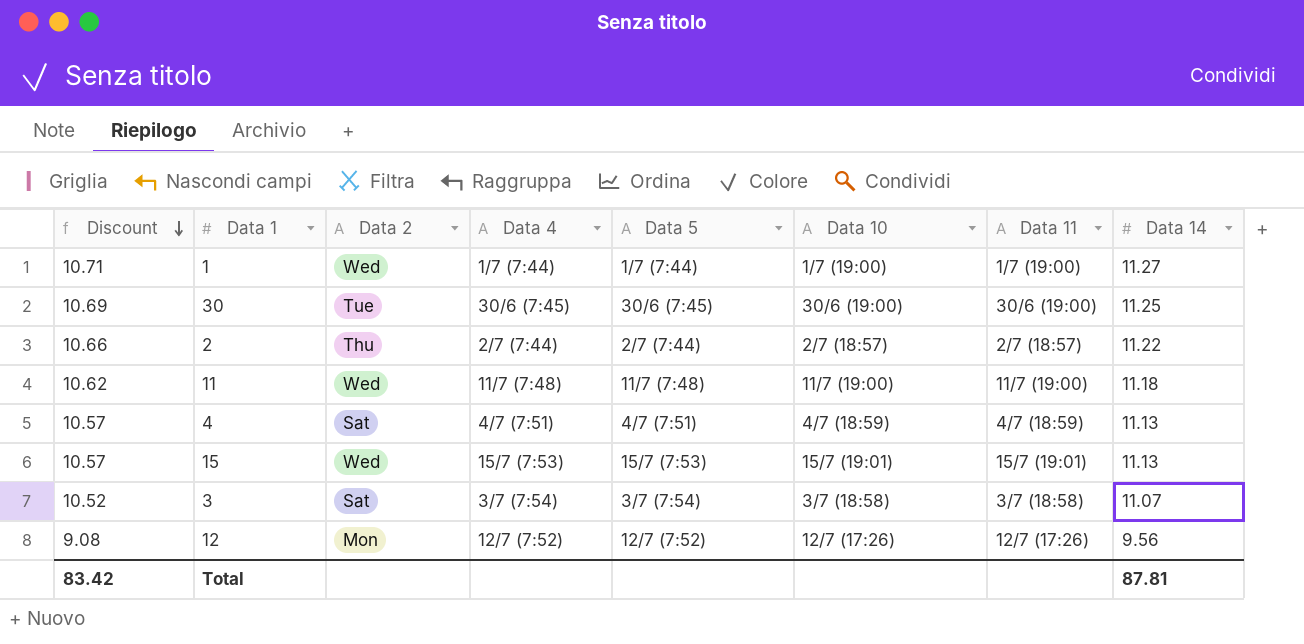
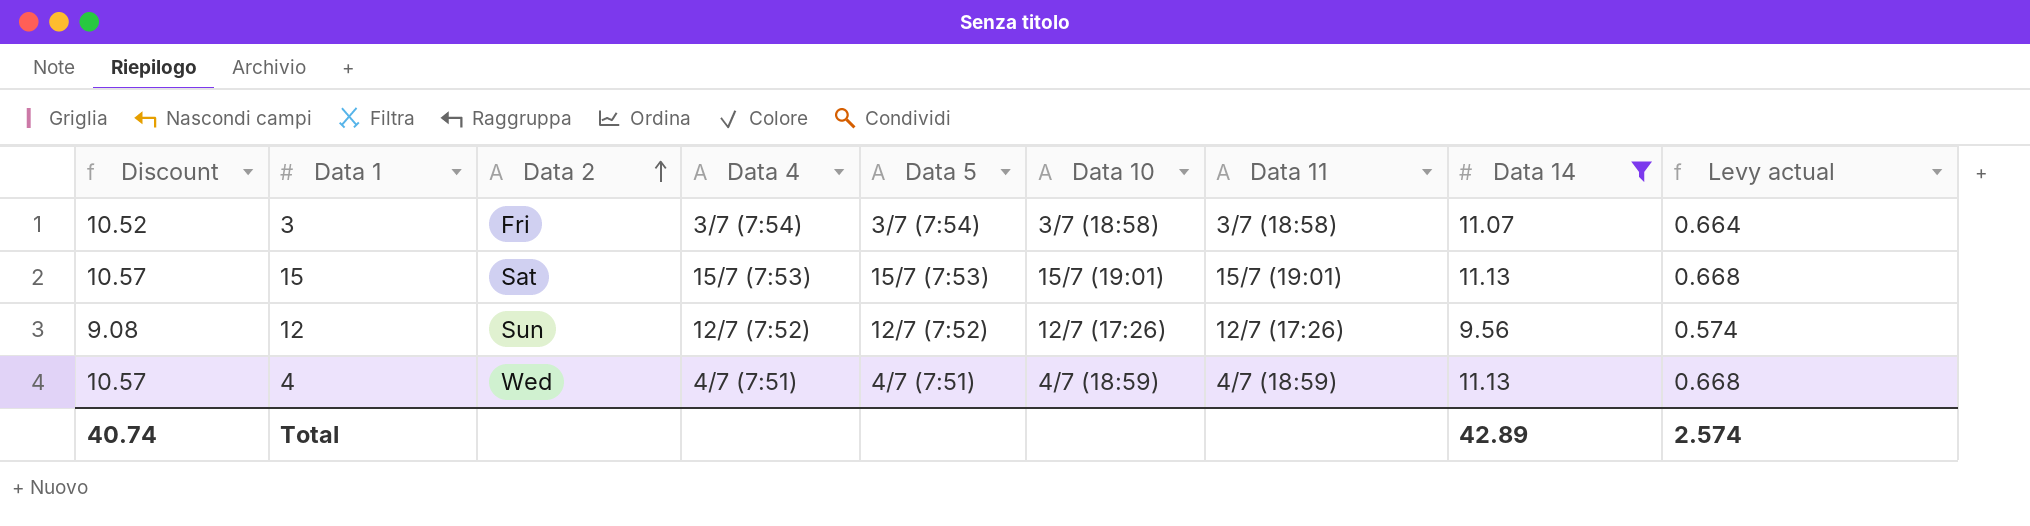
filter: none -> Data 14 <= 11.13
row order: Discount descending -> Data 2 ascending
column Levy actual | formula: none -> [Data 14] * 0.06
3 | Data 2: Sat -> Fri
15 | Data 2: Wed -> Sat
12 | Data 2: Mon -> Sun
4 | Data 2: Sat -> Wed
Total | Discount: 83.42 -> 40.74
Total | Data 14: 87.81 -> 42.89

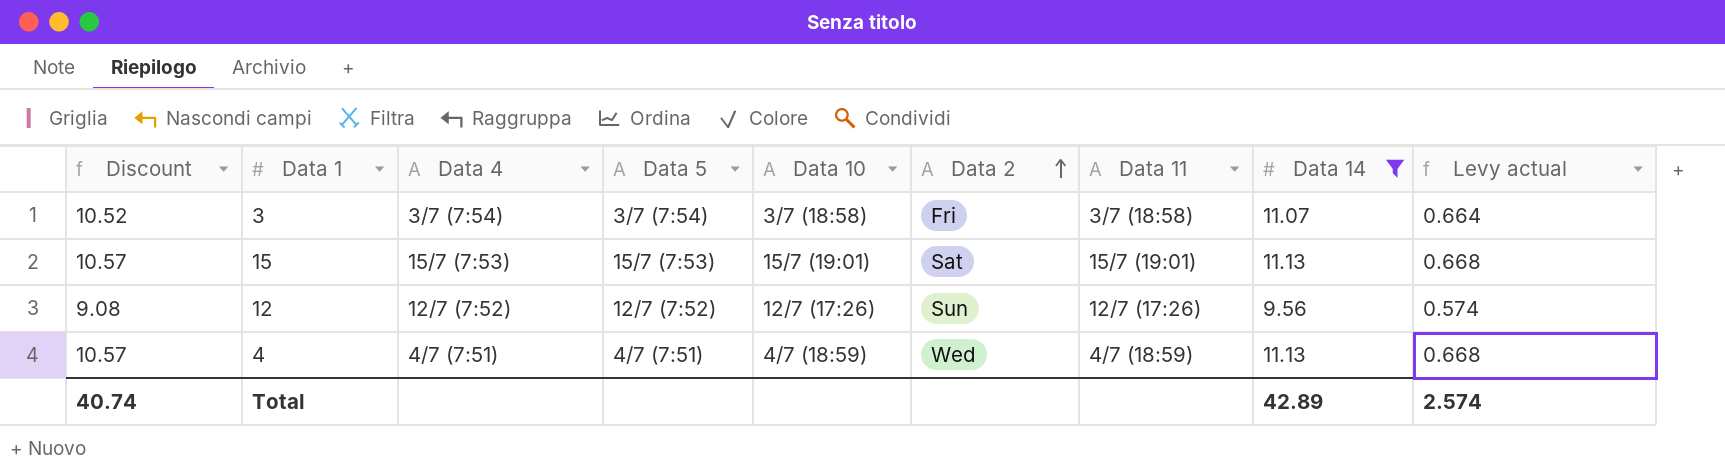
column Data 2 | position: 3 -> 6

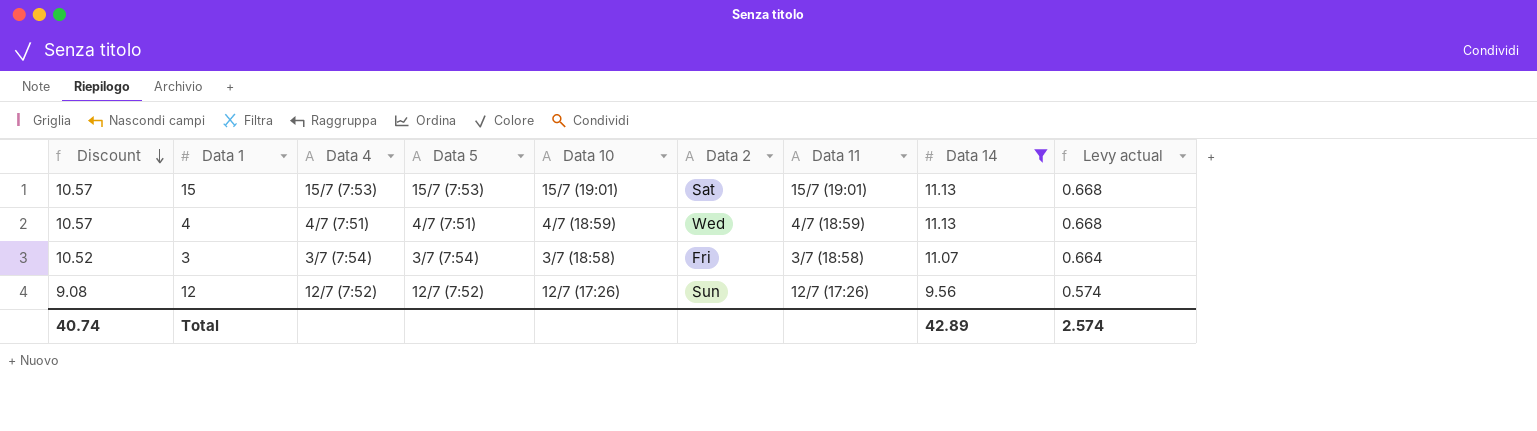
row order: Data 2 ascending -> Discount descending

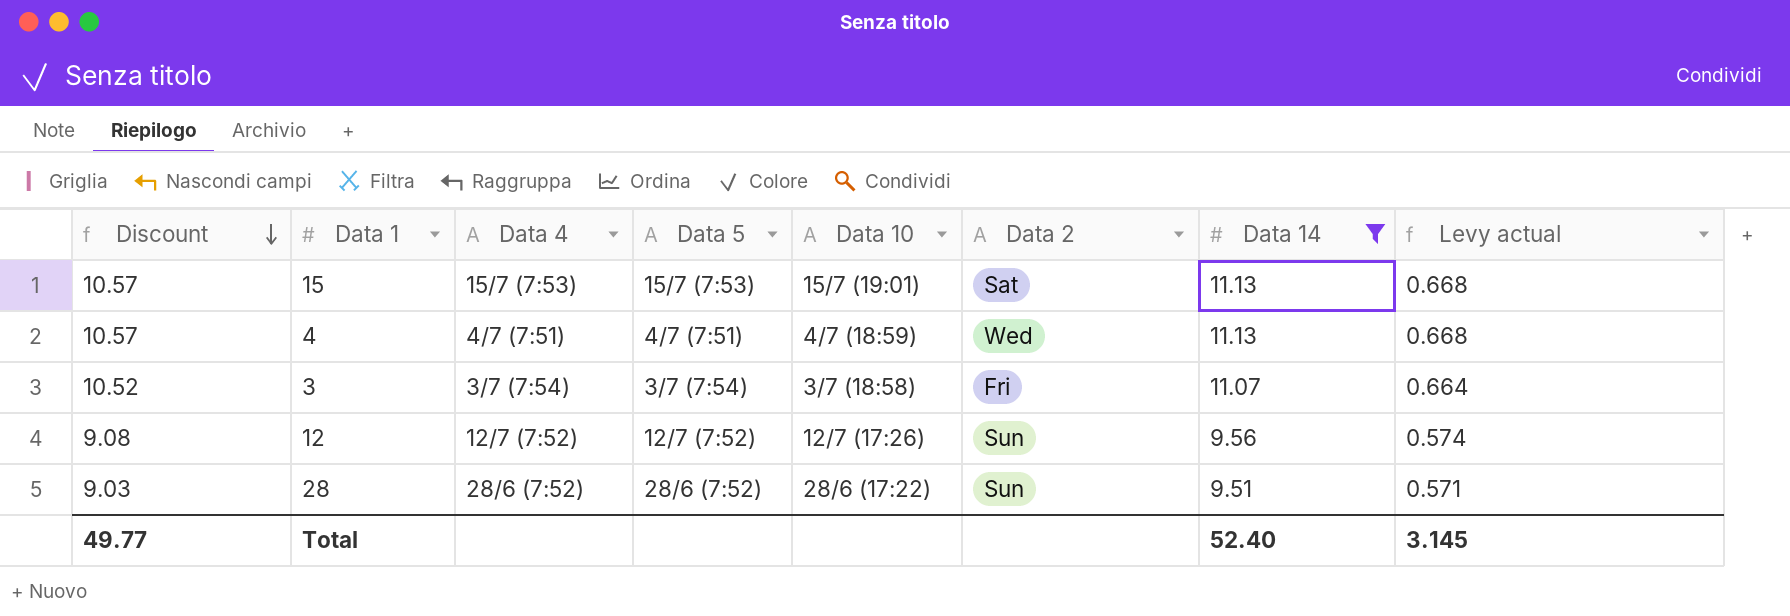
column Data 11 | position: 7 -> none
row 28: none -> 9.03 | 28/6 (7:52) | 28/6 (7:52) | 28/6 (17:22) | Sun | 9.51 | 0.571
Total | Discount: 40.74 -> 49.77
Total | Data 14: 42.89 -> 52.40
Total | Levy actual: 2.574 -> 3.145

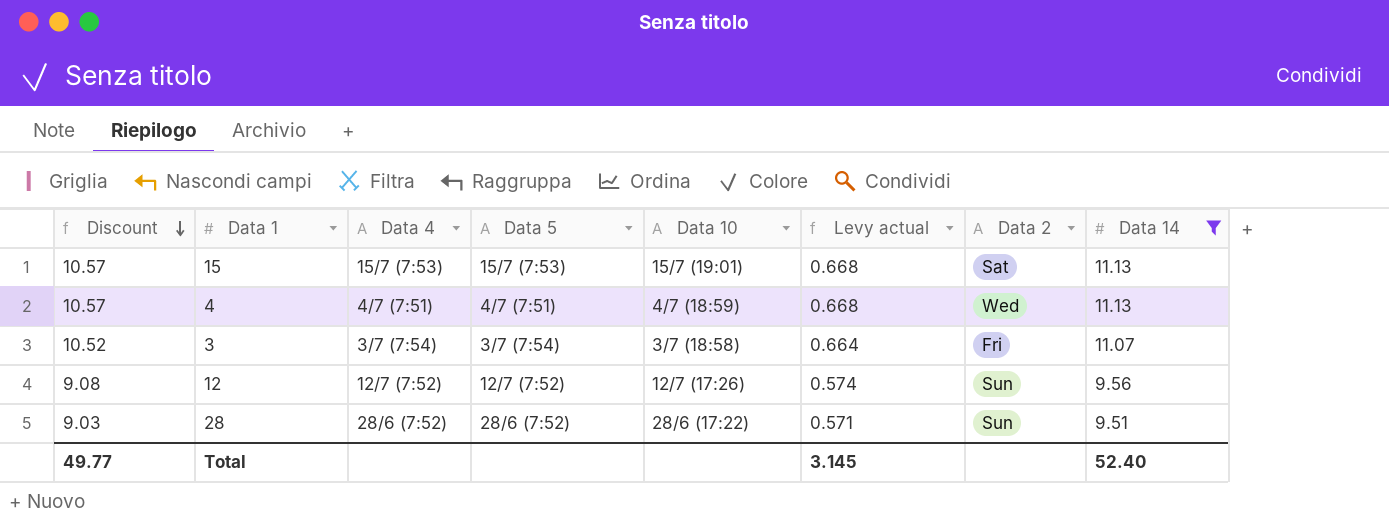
column Levy actual | position: 8 -> 6

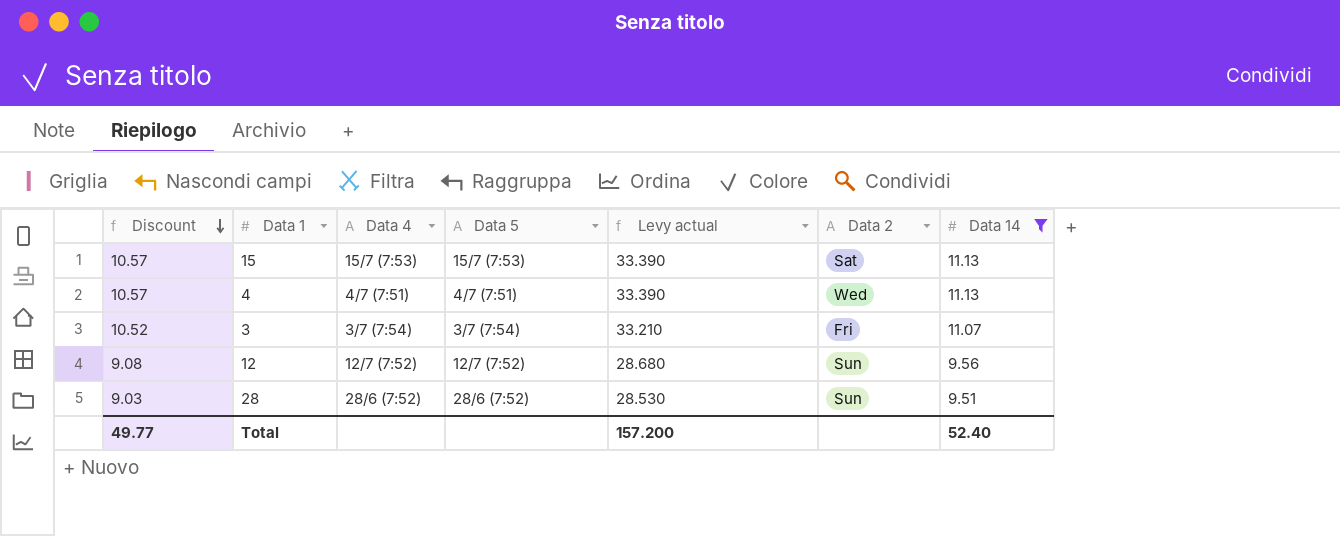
column Data 10 | position: 5 -> none
column Levy actual | formula: [Data 14] * 0.06 -> [Data 14] * 3
Total | Levy actual: 3.145 -> 157.200

